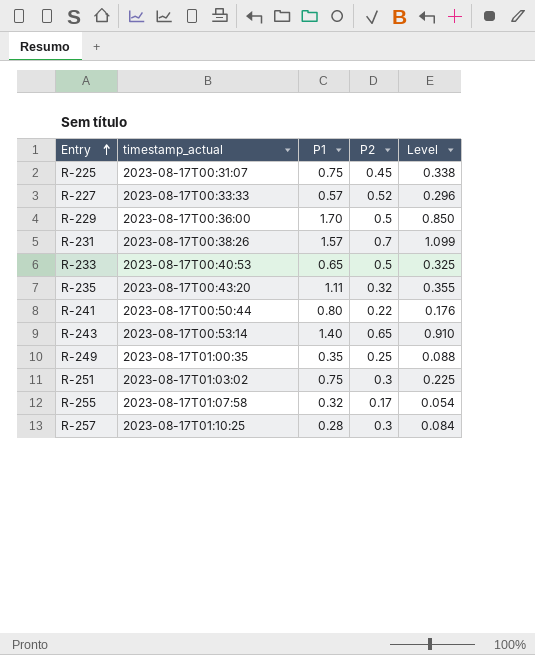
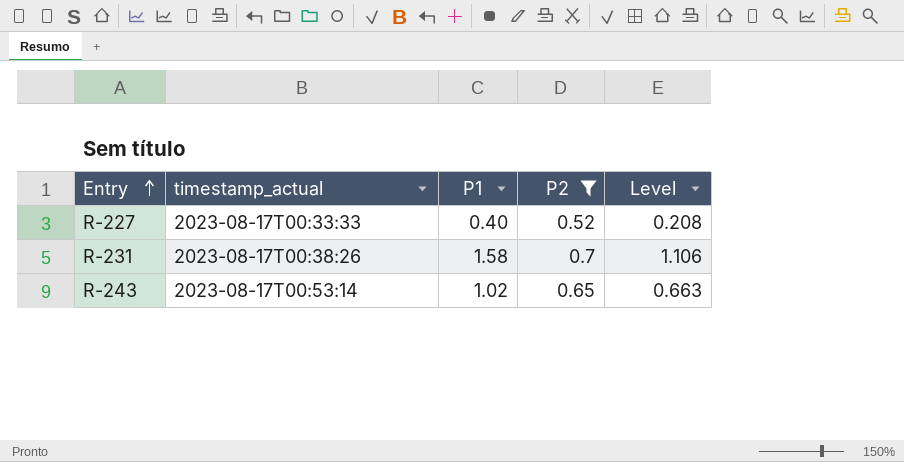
filter: none -> P2 >= 0.52
R-227 | P1: 0.57 -> 0.40
R-227 | Level: 0.296 -> 0.208
R-231 | P1: 1.57 -> 1.58
R-231 | Level: 1.099 -> 1.106
R-243 | P1: 1.40 -> 1.02
R-243 | Level: 0.910 -> 0.663

